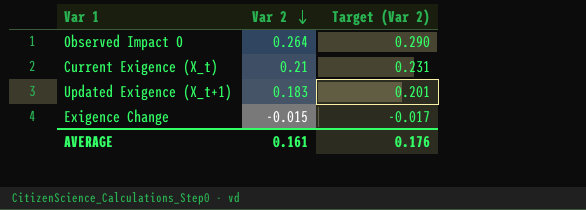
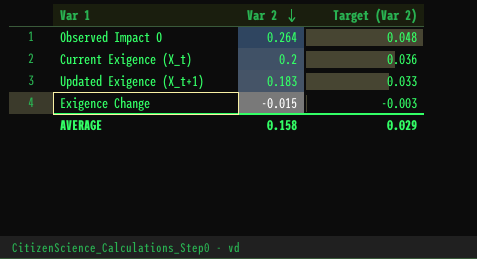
column Target (Var 2) | formula: [Var 2] * 1.1 -> [Var 2] * 0.18
Current Exigence (X_t) | Var 2: 0.21 -> 0.2
AVERAGE | Var 2: 0.161 -> 0.158
AVERAGE | Target (Var 2): 0.176 -> 0.029

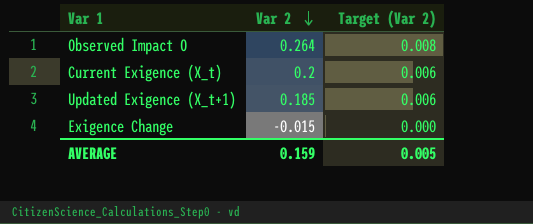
column Target (Var 2) | formula: [Var 2] * 0.18 -> [Var 2] * 0.03
Updated Exigence (X_t+1) | Var 2: 0.183 -> 0.185
AVERAGE | Var 2: 0.158 -> 0.159
AVERAGE | Target (Var 2): 0.029 -> 0.005

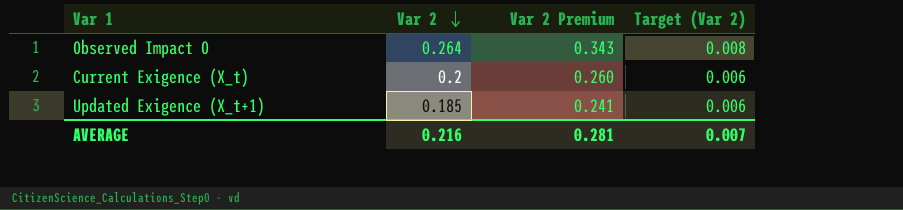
column Var 2 Premium | formula: none -> [Var 2] * 1.3
row Exigence Change: -0.015 | 0.000 -> none
AVERAGE | Var 2: 0.159 -> 0.216
AVERAGE | Target (Var 2): 0.005 -> 0.007

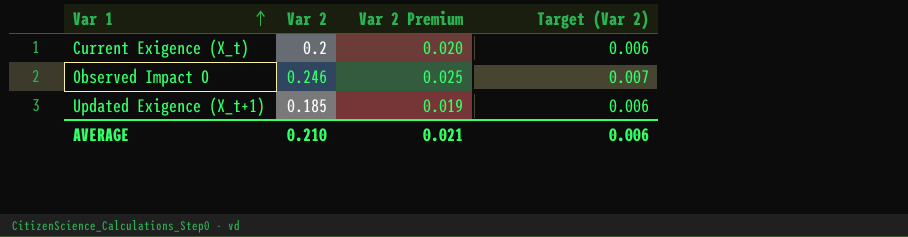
row order: Var 2 descending -> Var 1 ascending
column Var 2 Premium | formula: [Var 2] * 1.3 -> [Var 2] * 0.1
Observed Impact O | Var 2: 0.264 -> 0.246
Observed Impact O | Target (Var 2): 0.008 -> 0.007
AVERAGE | Var 2: 0.216 -> 0.210
AVERAGE | Var 2 Premium: 0.281 -> 0.021
AVERAGE | Target (Var 2): 0.007 -> 0.006

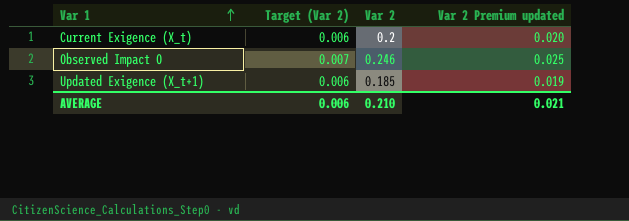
column Target (Var 2) | position: 4 -> 2
column name: Var 2 Premium -> Var 2 Premium updated

